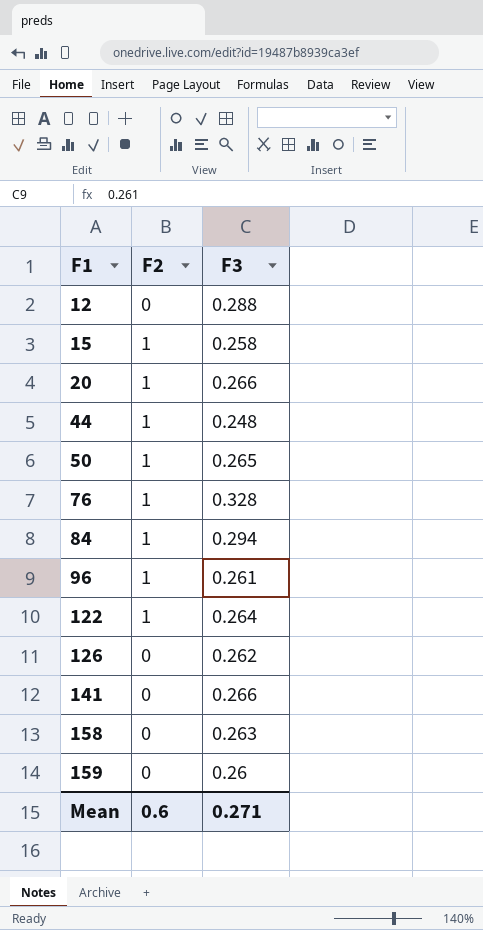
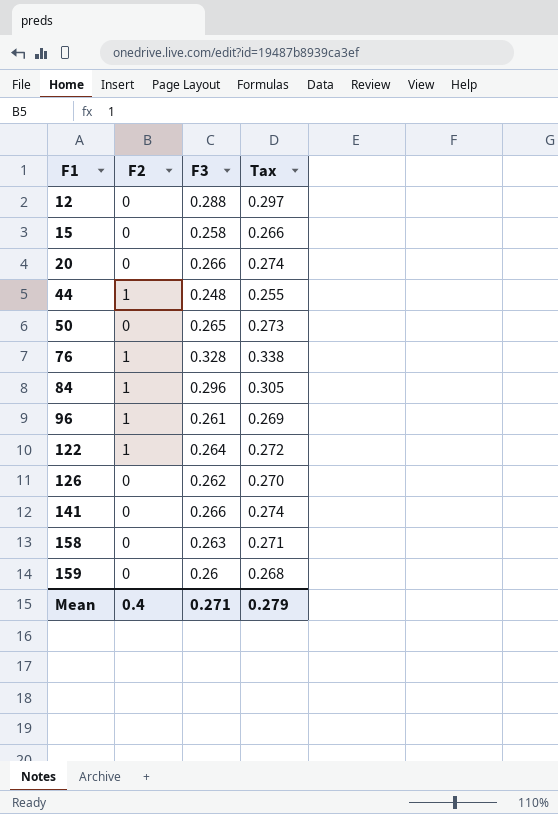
column Tax | formula: none -> [F3] * 1.03
15 | F2: 1 -> 0
20 | F2: 1 -> 0
50 | F2: 1 -> 0
84 | F3: 0.294 -> 0.296
Mean | F2: 0.6 -> 0.4

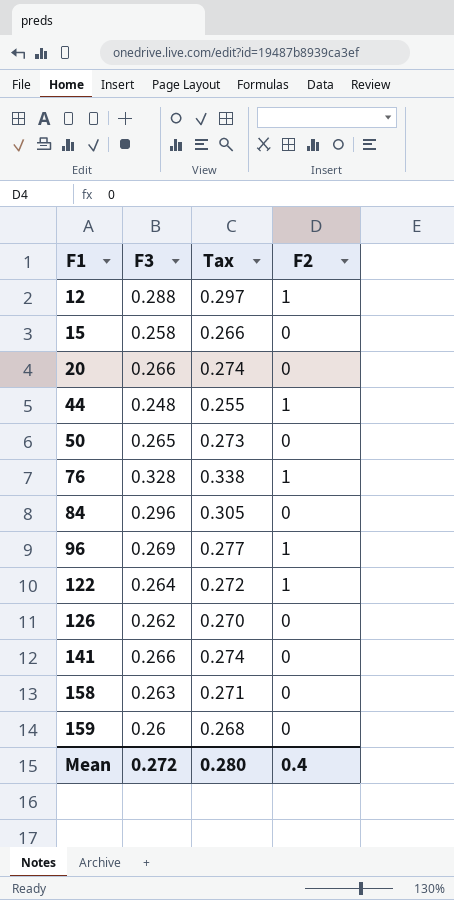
column F2 | position: 2 -> 4
12 | F2: 0 -> 1
84 | F2: 1 -> 0
96 | F3: 0.261 -> 0.269
96 | Tax: 0.269 -> 0.277
Mean | F3: 0.271 -> 0.272
Mean | Tax: 0.279 -> 0.280

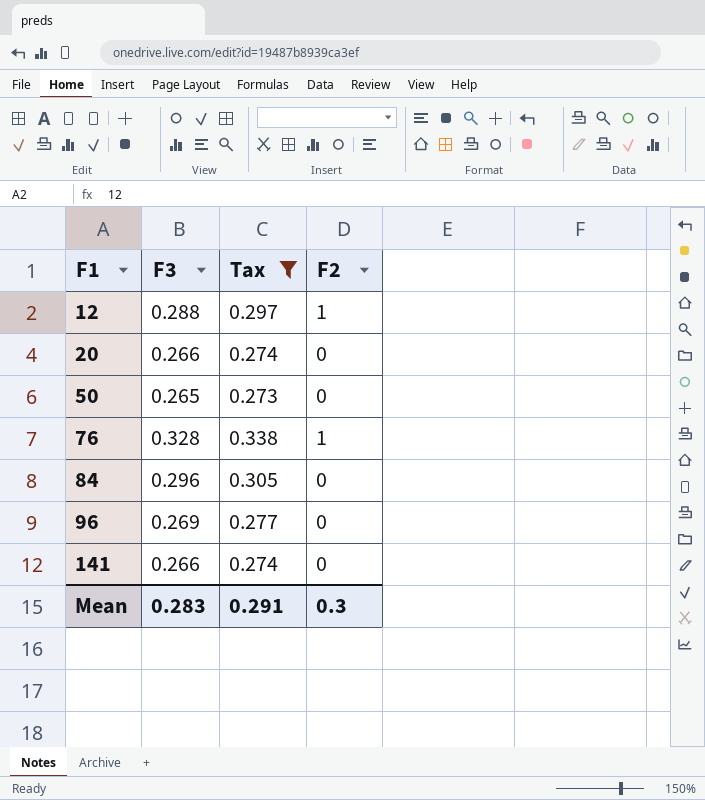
filter: none -> Tax >= 0.273
96 | F2: 1 -> 0
Mean | F3: 0.272 -> 0.283
Mean | Tax: 0.280 -> 0.291
Mean | F2: 0.4 -> 0.3

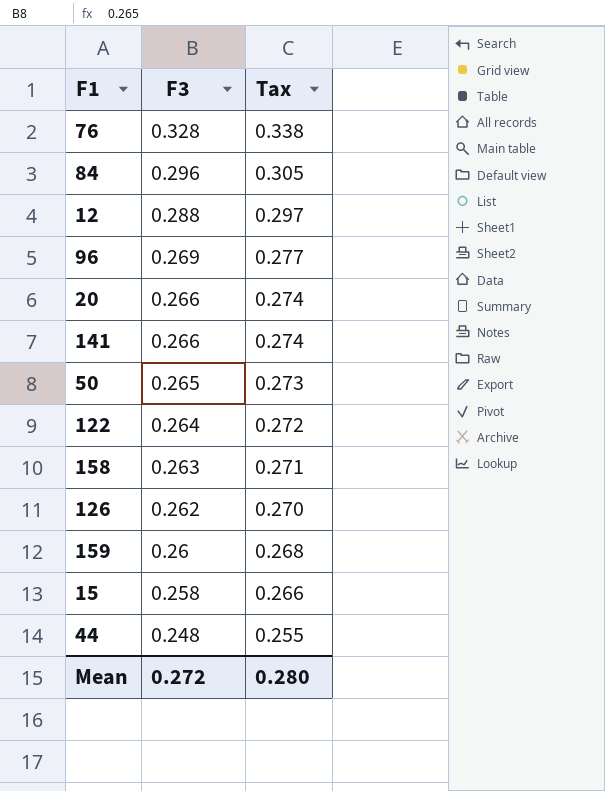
filter: Tax >= 0.273 -> none
row order: F1 ascending -> F3 descending
column F2 | position: 4 -> none
Mean | F3: 0.283 -> 0.272
Mean | Tax: 0.291 -> 0.280

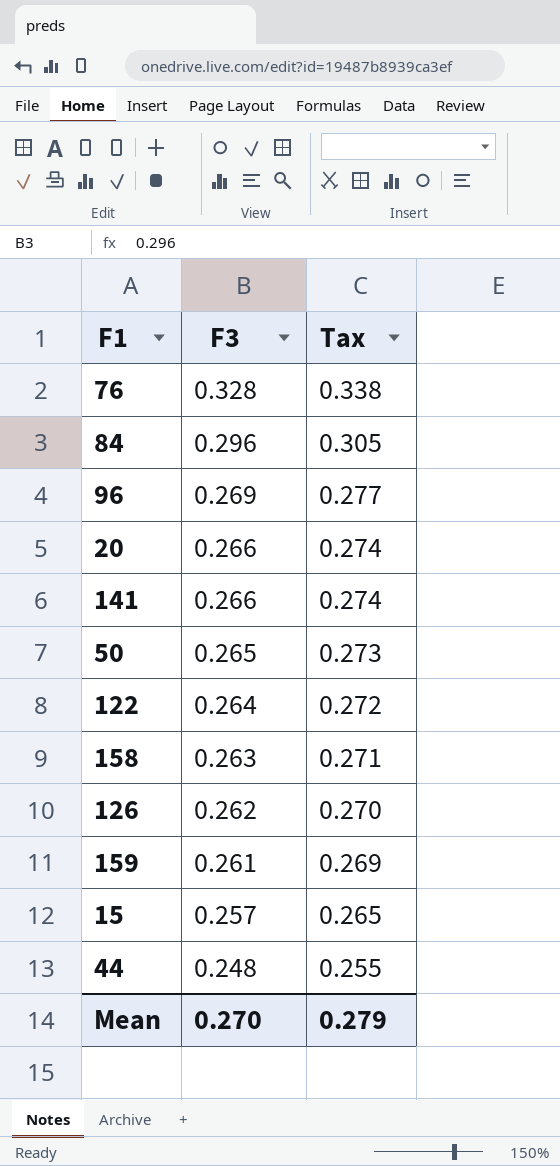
row 12: 0.288 | 0.297 -> none
159 | F3: 0.26 -> 0.261
159 | Tax: 0.268 -> 0.269
15 | F3: 0.258 -> 0.257
15 | Tax: 0.266 -> 0.265
Mean | F3: 0.272 -> 0.270
Mean | Tax: 0.280 -> 0.279

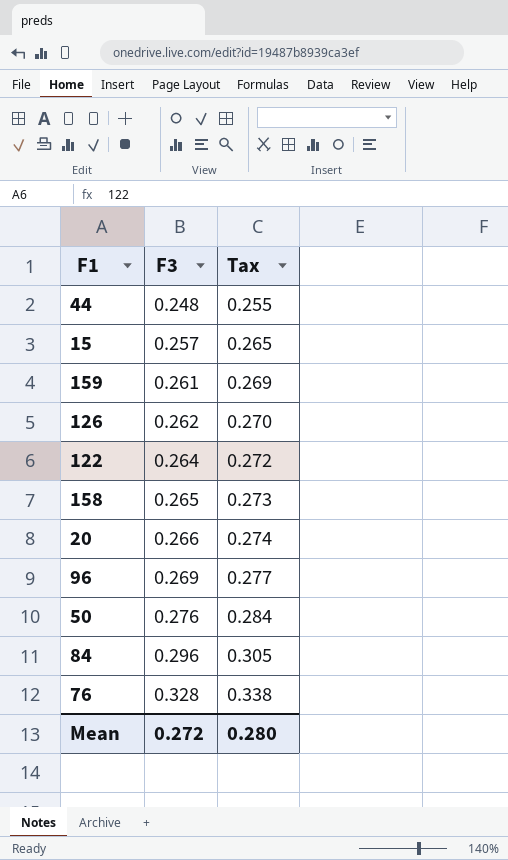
row order: F3 descending -> F3 ascending
row 141: 0.266 | 0.274 -> none
158 | F3: 0.263 -> 0.265
158 | Tax: 0.271 -> 0.273
50 | F3: 0.265 -> 0.276
50 | Tax: 0.273 -> 0.284
Mean | F3: 0.270 -> 0.272
Mean | Tax: 0.279 -> 0.280

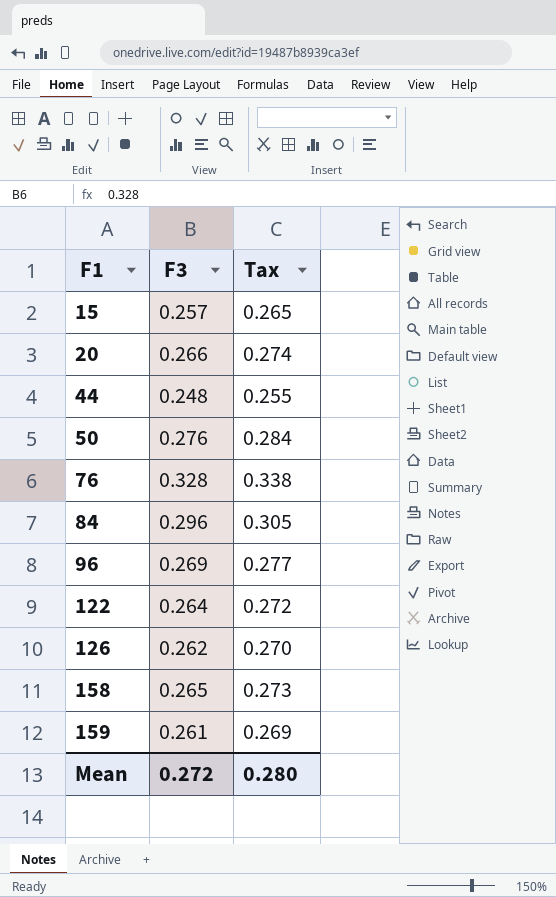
row order: F3 ascending -> F1 ascending

